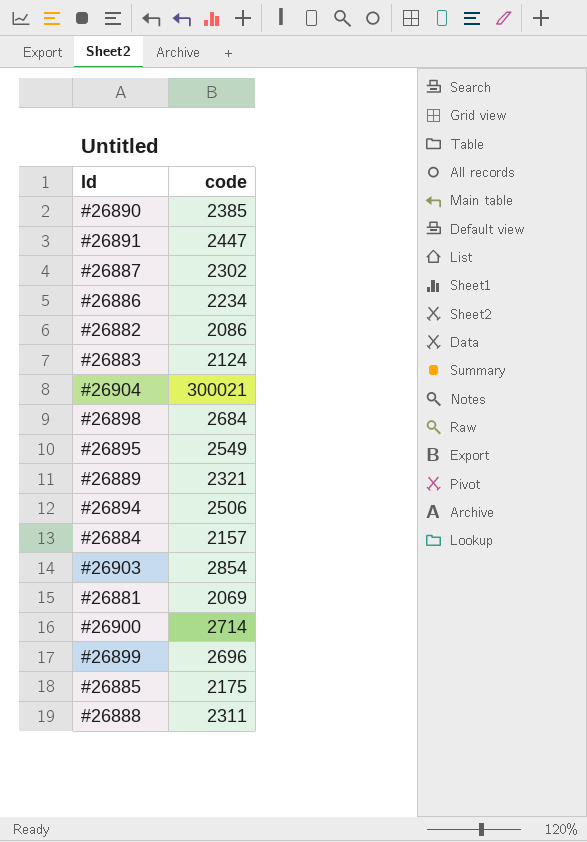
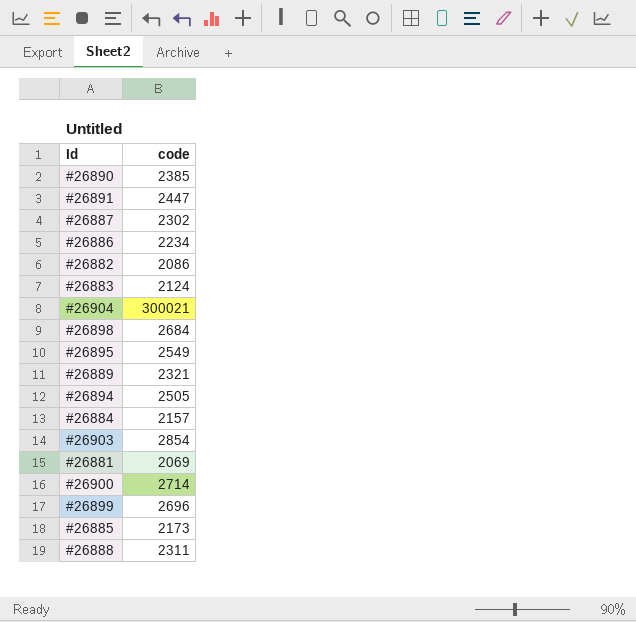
#26894 | code: 2506 -> 2505
#26885 | code: 2175 -> 2173

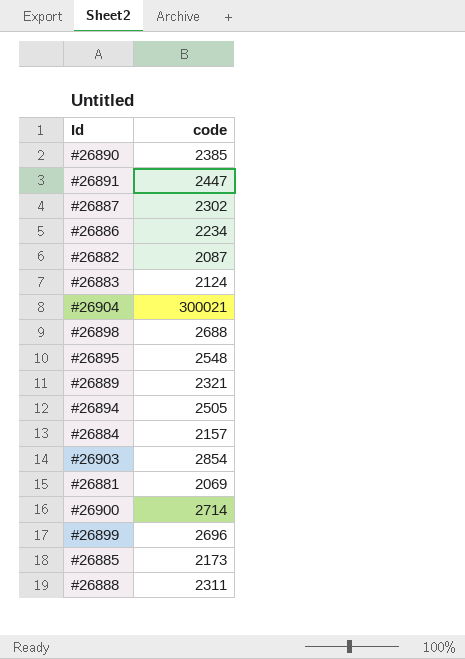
#26882 | code: 2086 -> 2087
#26898 | code: 2684 -> 2688
#26895 | code: 2549 -> 2548

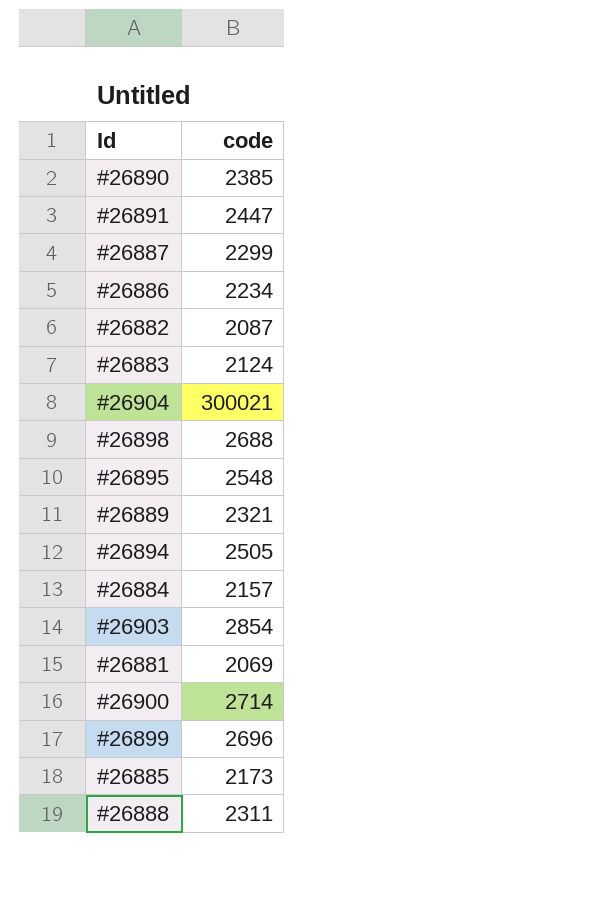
#26887 | code: 2302 -> 2299

